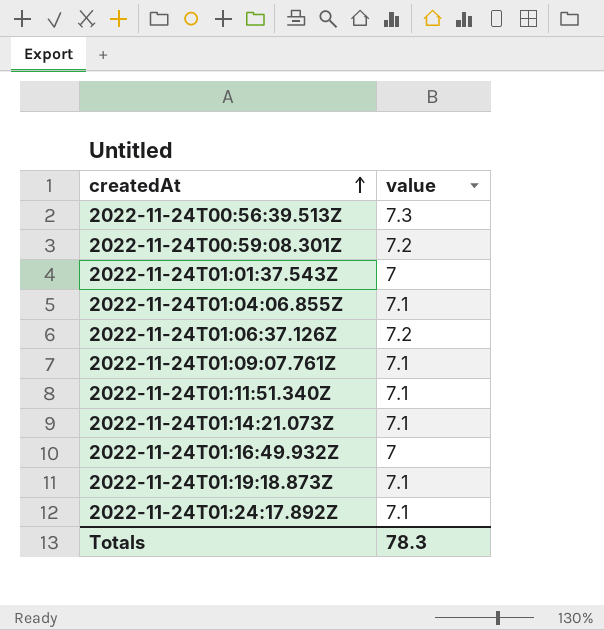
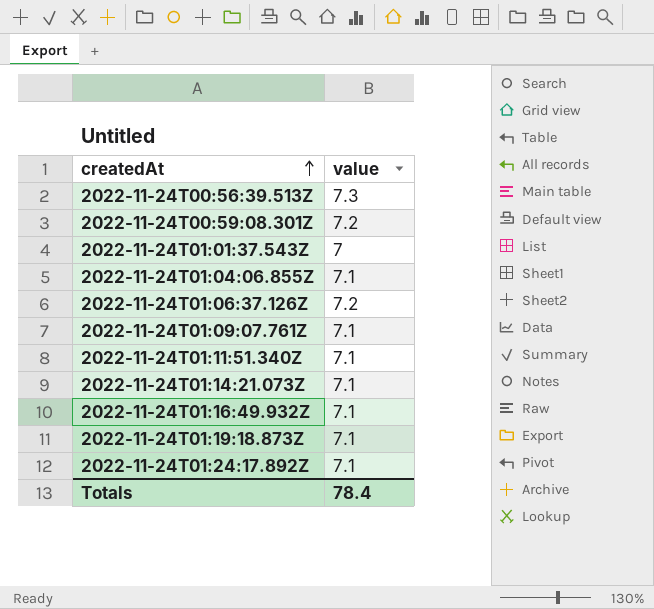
2022-11-24T01:16:49.932Z | value: 7 -> 7.1
Totals | value: 78.3 -> 78.4

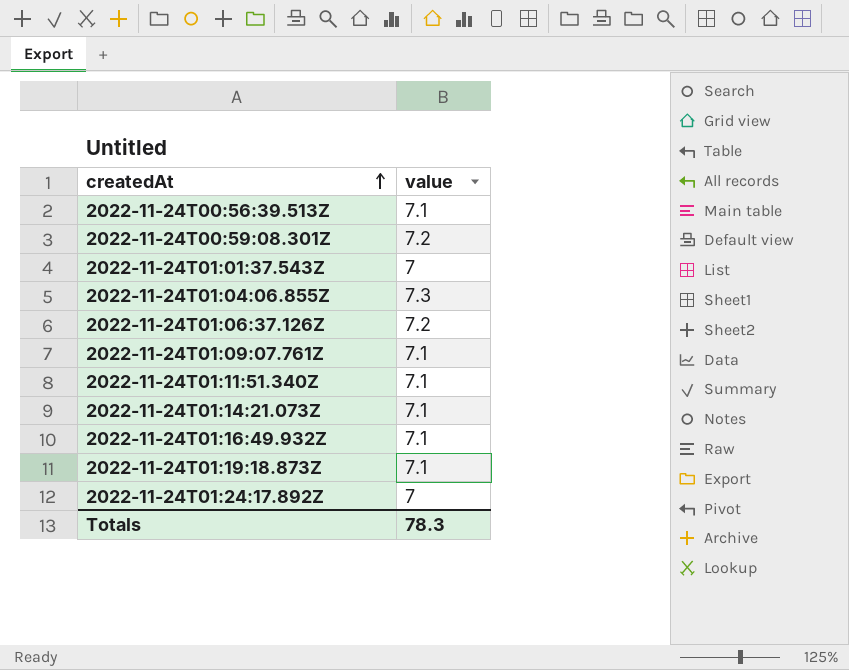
2022-11-24T00:56:39.513Z | value: 7.3 -> 7.1
2022-11-24T01:04:06.855Z | value: 7.1 -> 7.3
2022-11-24T01:24:17.892Z | value: 7.1 -> 7
Totals | value: 78.4 -> 78.3

